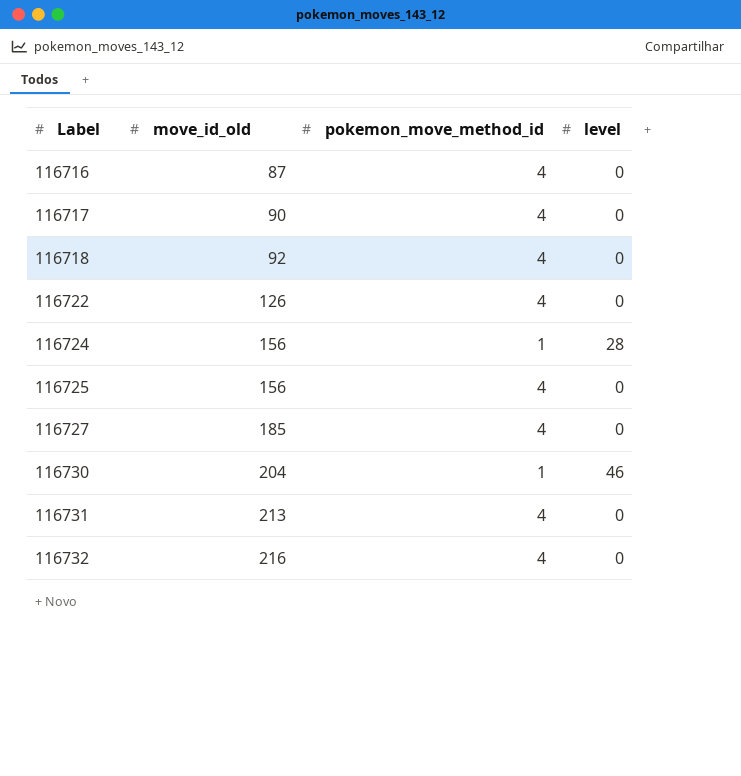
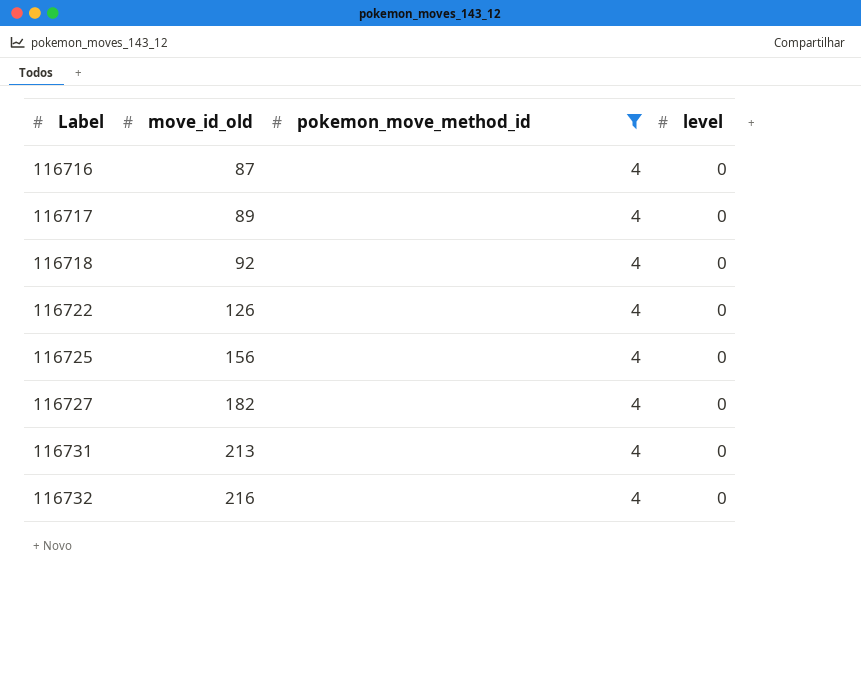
filter: none -> pokemon_move_method_id = 4
116717 | move_id_old: 90 -> 89
116727 | move_id_old: 185 -> 182

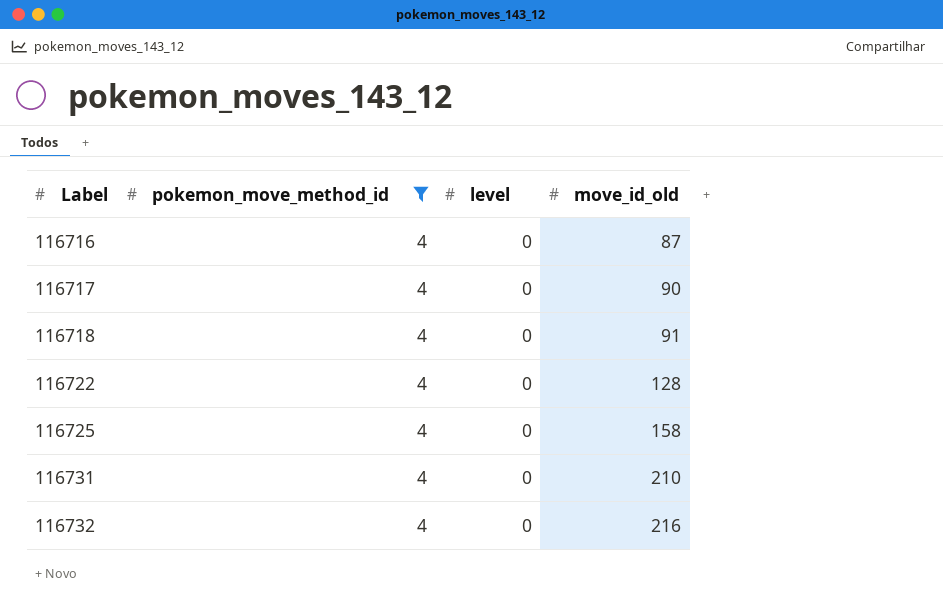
column move_id_old | position: 2 -> 4
row 116727: 182 | 4 | 0 -> none
116717 | move_id_old: 89 -> 90
116718 | move_id_old: 92 -> 91
116722 | move_id_old: 126 -> 128
116725 | move_id_old: 156 -> 158
116731 | move_id_old: 213 -> 210

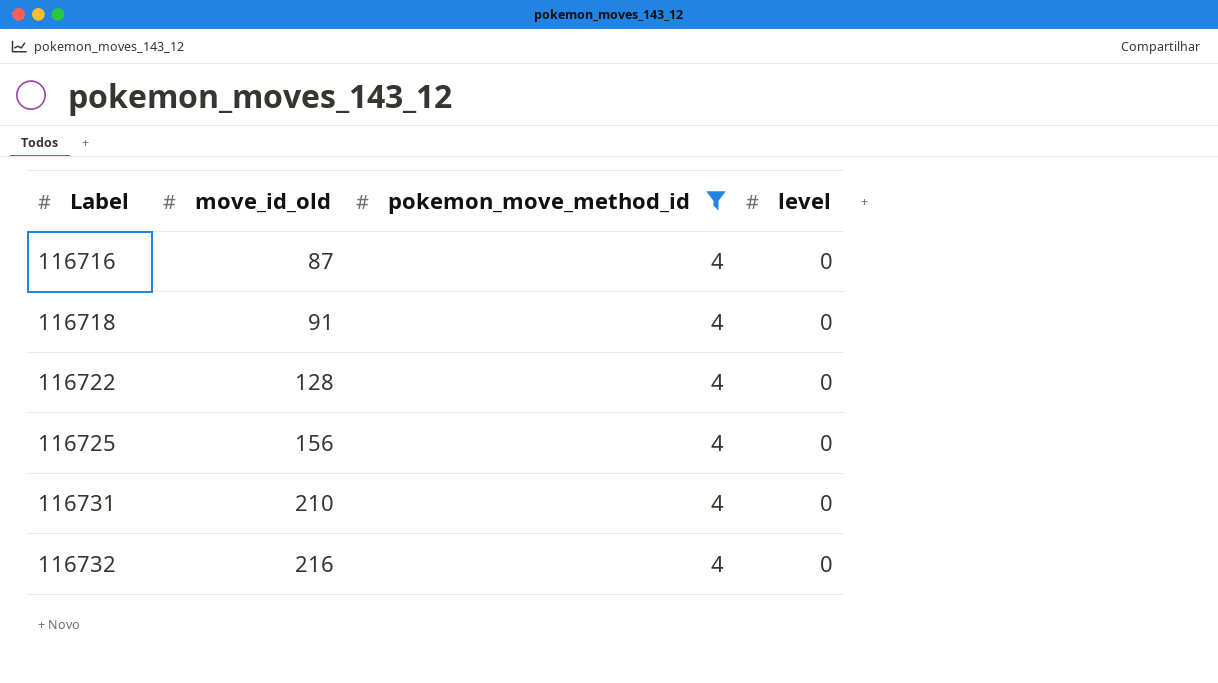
column move_id_old | position: 4 -> 2
row 116717: 4 | 0 | 90 -> none
116725 | move_id_old: 158 -> 156

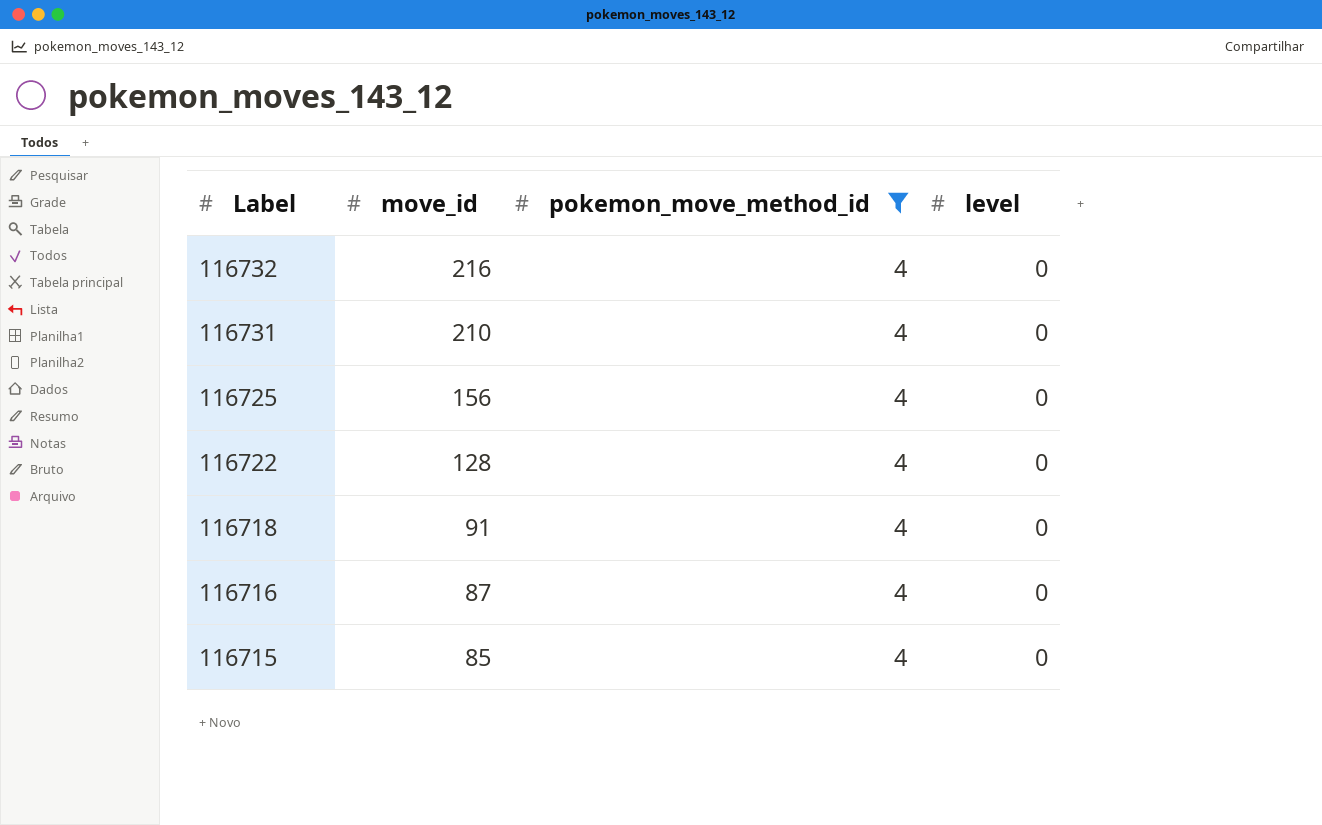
row order: Label ascending -> Label descending
column name: move_id_old -> move_id
row 116715: none -> 85 | 4 | 0

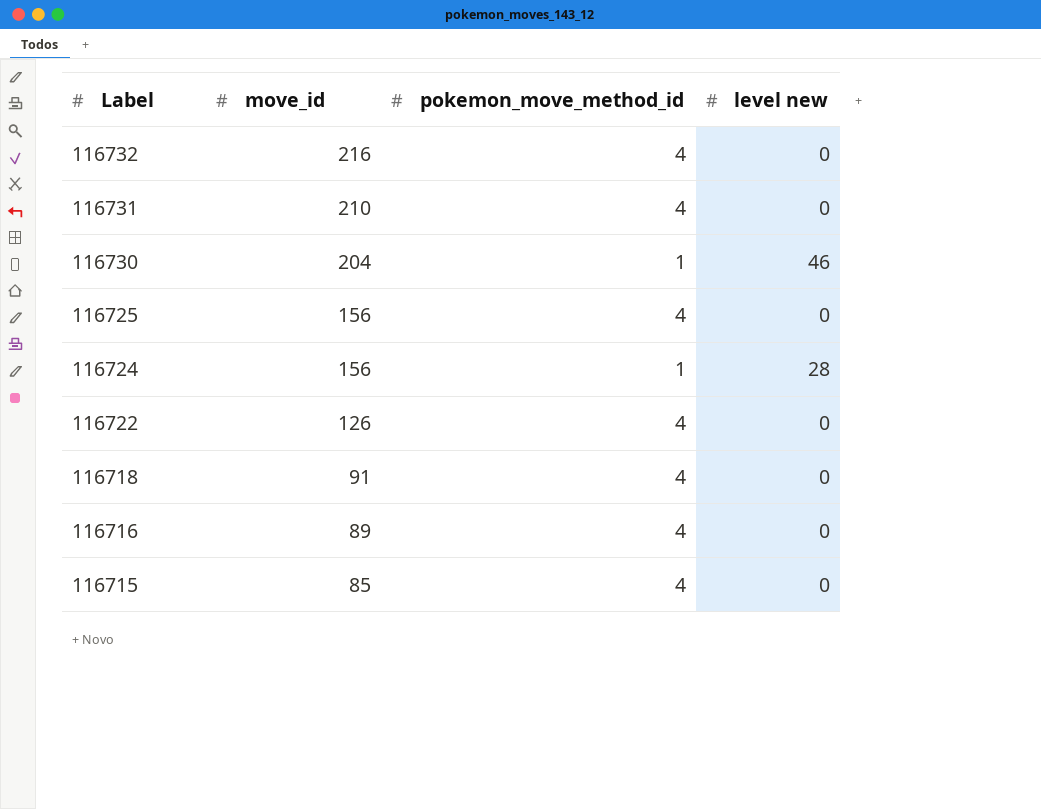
filter: pokemon_move_method_id = 4 -> none
column name: level -> level new
116722 | move_id: 128 -> 126
116716 | move_id: 87 -> 89

